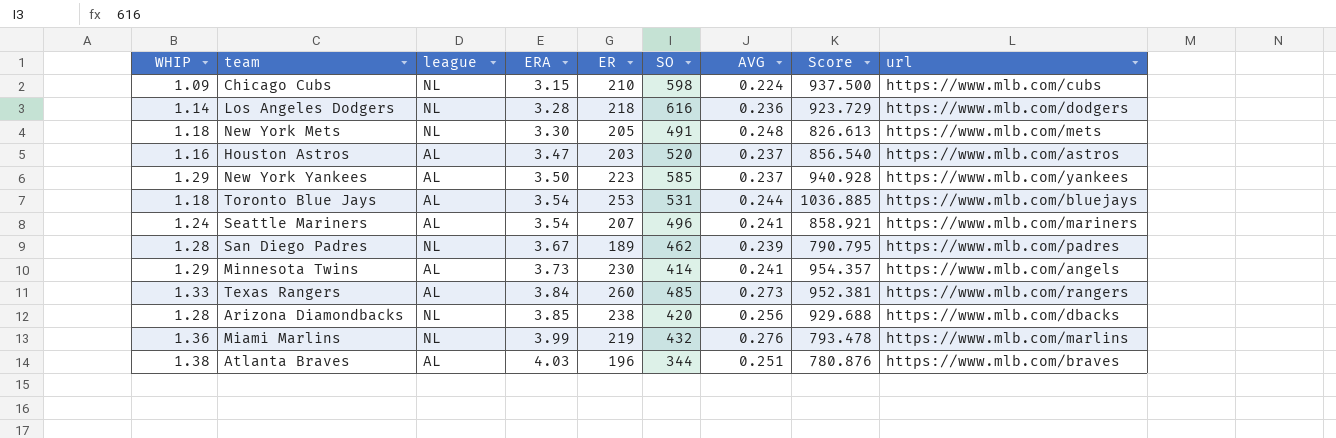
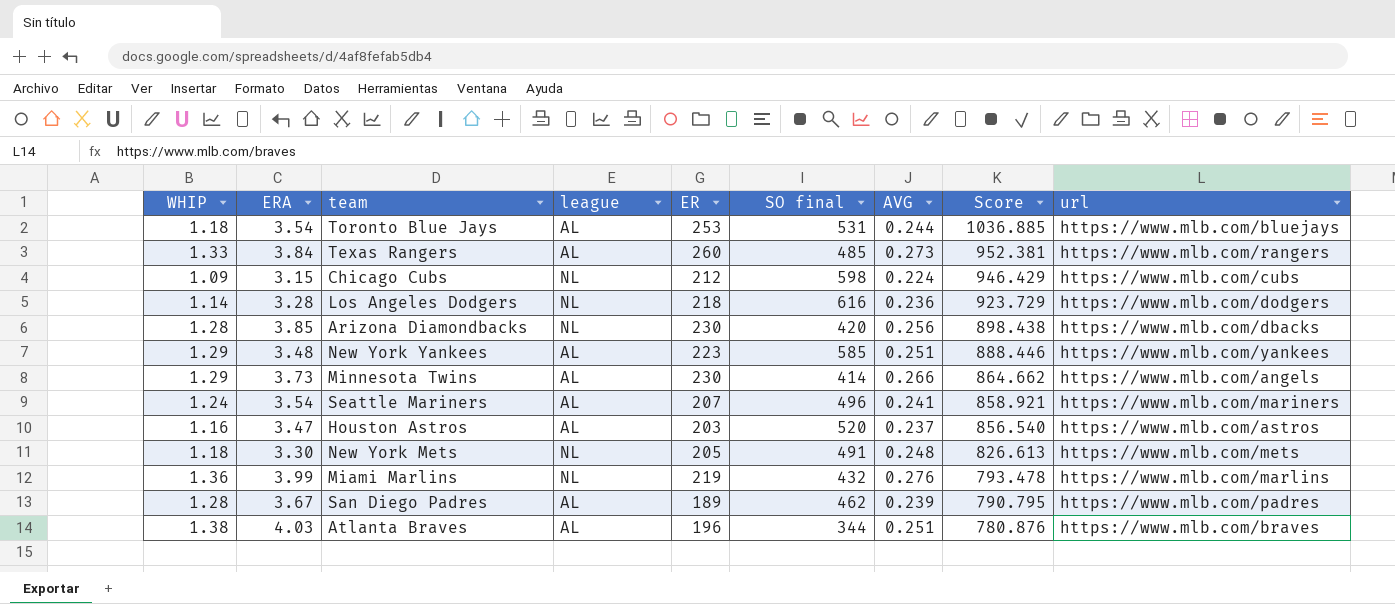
row order: ERA ascending -> Score descending
column ERA | position: 4 -> 2
column name: SO -> SO final
Chicago Cubs | ER: 210 -> 212
Chicago Cubs | Score: 937.500 -> 946.429
Arizona Diamondbacks | ER: 238 -> 230
Arizona Diamondbacks | Score: 929.688 -> 898.438
New York Yankees | ERA: 3.50 -> 3.48
New York Yankees | AVG: 0.237 -> 0.251
New York Yankees | Score: 940.928 -> 888.446
Minnesota Twins | AVG: 0.241 -> 0.266
Minnesota Twins | Score: 954.357 -> 864.662
San Diego Padres | league: NL -> AL

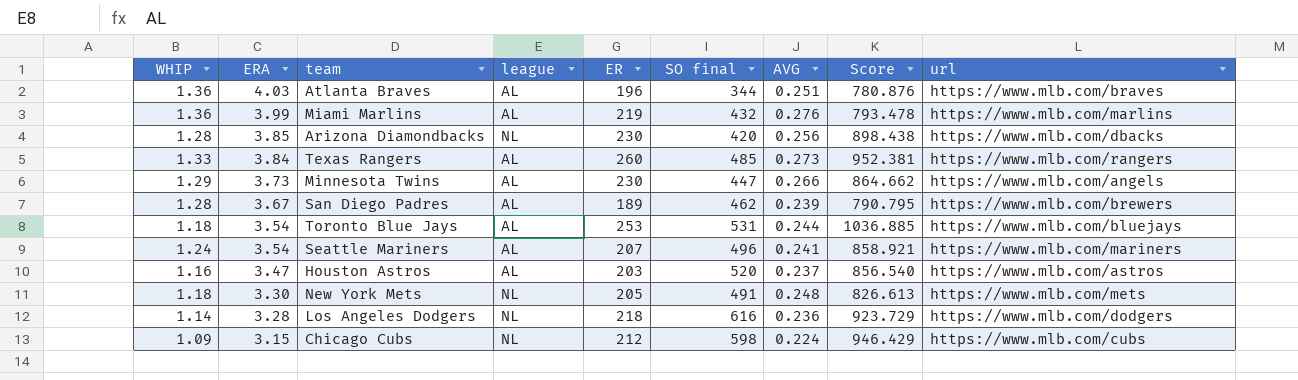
row order: Score descending -> ERA descending
row New York Yankees: 1.29 | 3.48 | AL | 223 | 585 | 0.251 | 888.446 | https://www.mlb.com/yankees -> none
Atlanta Braves | WHIP: 1.38 -> 1.36
Miami Marlins | league: NL -> AL
Minnesota Twins | SO final: 414 -> 447
San Diego Padres | url: https://www.mlb.com/padres -> https://www.mlb.com/brewers

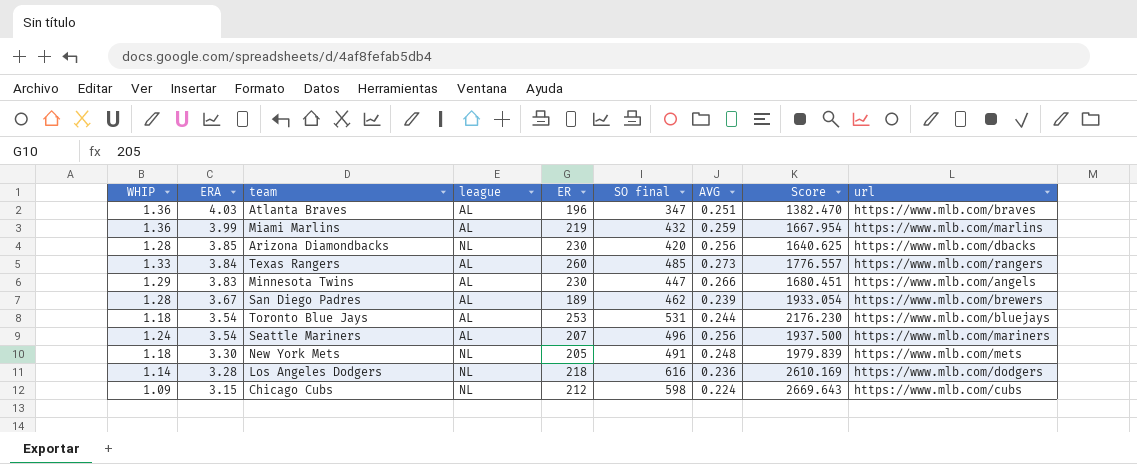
column Score | formula: [ER] / [AVG] -> [SO final] / [AVG]
row Houston Astros: 1.16 | 3.47 | AL | 203 | 520 | 0.237 | 856.540 | https://www.mlb.com/astros -> none
Atlanta Braves | SO final: 344 -> 347
Miami Marlins | AVG: 0.276 -> 0.259
Minnesota Twins | ERA: 3.73 -> 3.83
Seattle Mariners | AVG: 0.241 -> 0.256

